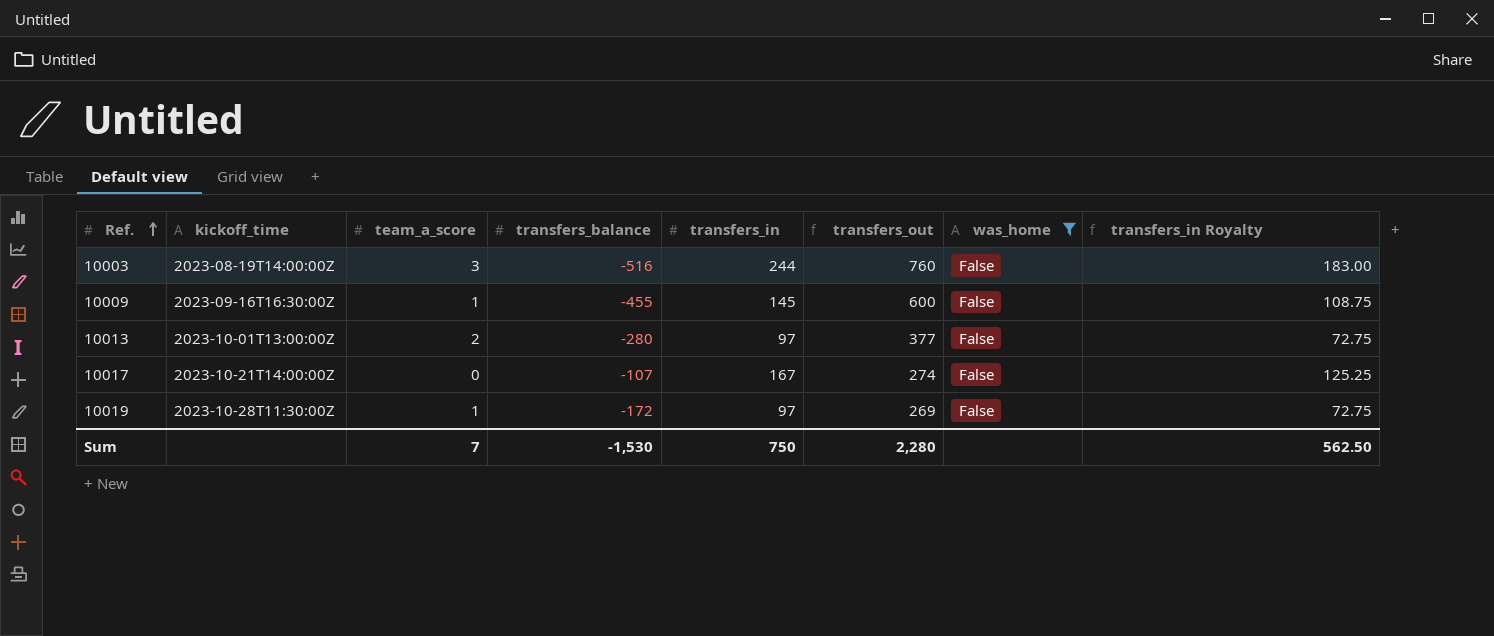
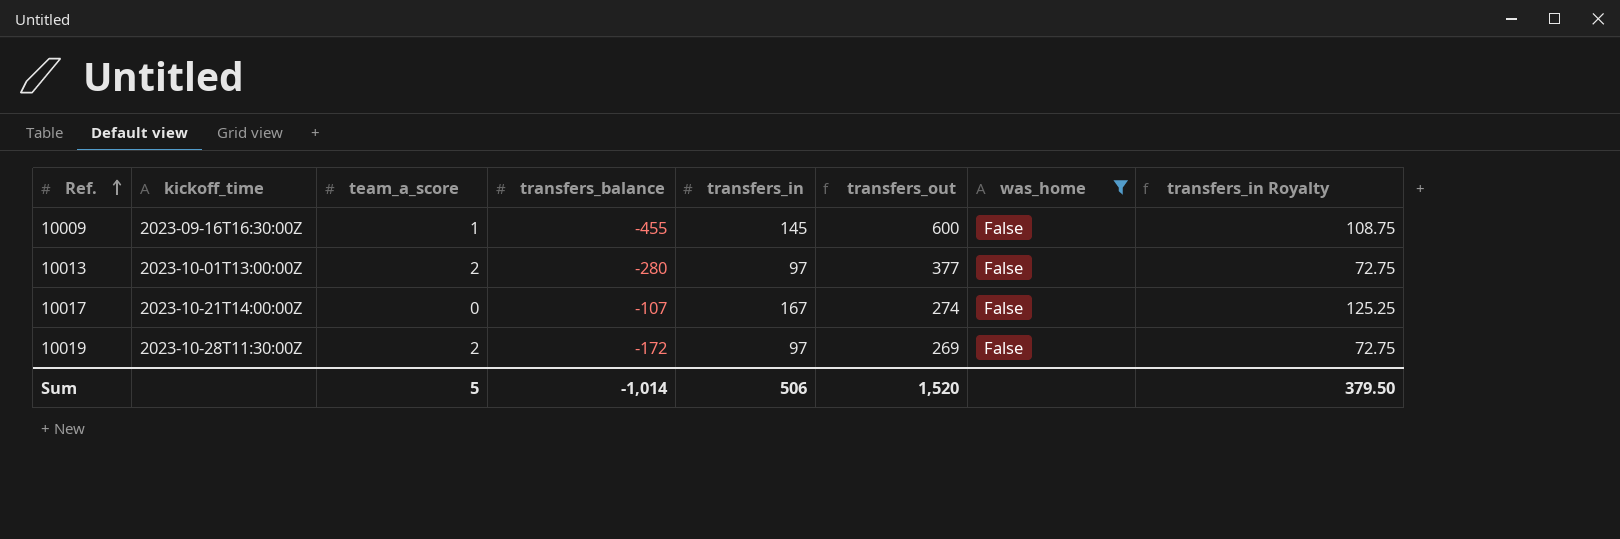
row 10003: 2023-08-19T14:00:00Z | 3 | -516 | 244 | 760 | False | 183.00 -> none
10019 | team_a_score: 1 -> 2
Sum | team_a_score: 7 -> 5
Sum | transfers_balance: -1,530 -> -1,014
Sum | transfers_in: 750 -> 506
Sum | transfers_out: 2,280 -> 1,520
Sum | transfers_in Royalty: 562.50 -> 379.50

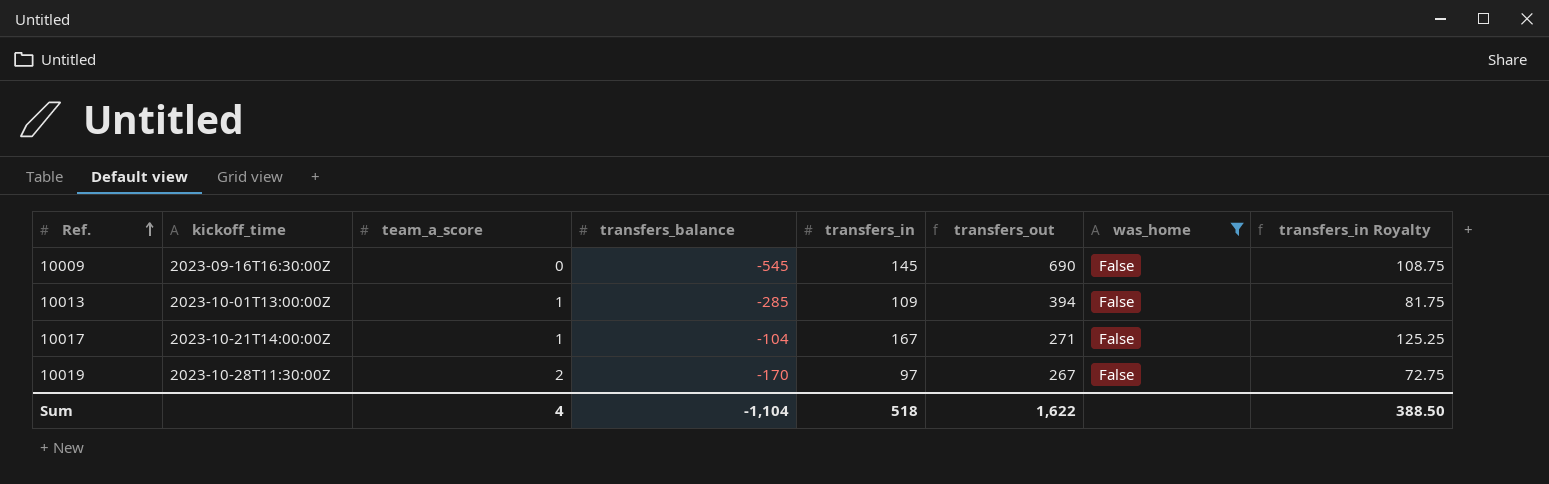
10009 | team_a_score: 1 -> 0
10009 | transfers_balance: -455 -> -545
10009 | transfers_out: 600 -> 690
10013 | team_a_score: 2 -> 1
10013 | transfers_balance: -280 -> -285
10013 | transfers_in: 97 -> 109
10013 | transfers_out: 377 -> 394
10013 | transfers_in Royalty: 72.75 -> 81.75
10017 | team_a_score: 0 -> 1
10017 | transfers_balance: -107 -> -104
10017 | transfers_out: 274 -> 271
10019 | transfers_balance: -172 -> -170
10019 | transfers_out: 269 -> 267
Sum | team_a_score: 5 -> 4
Sum | transfers_balance: -1,014 -> -1,104
Sum | transfers_in: 506 -> 518
Sum | transfers_out: 1,520 -> 1,622
Sum | transfers_in Royalty: 379.50 -> 388.50

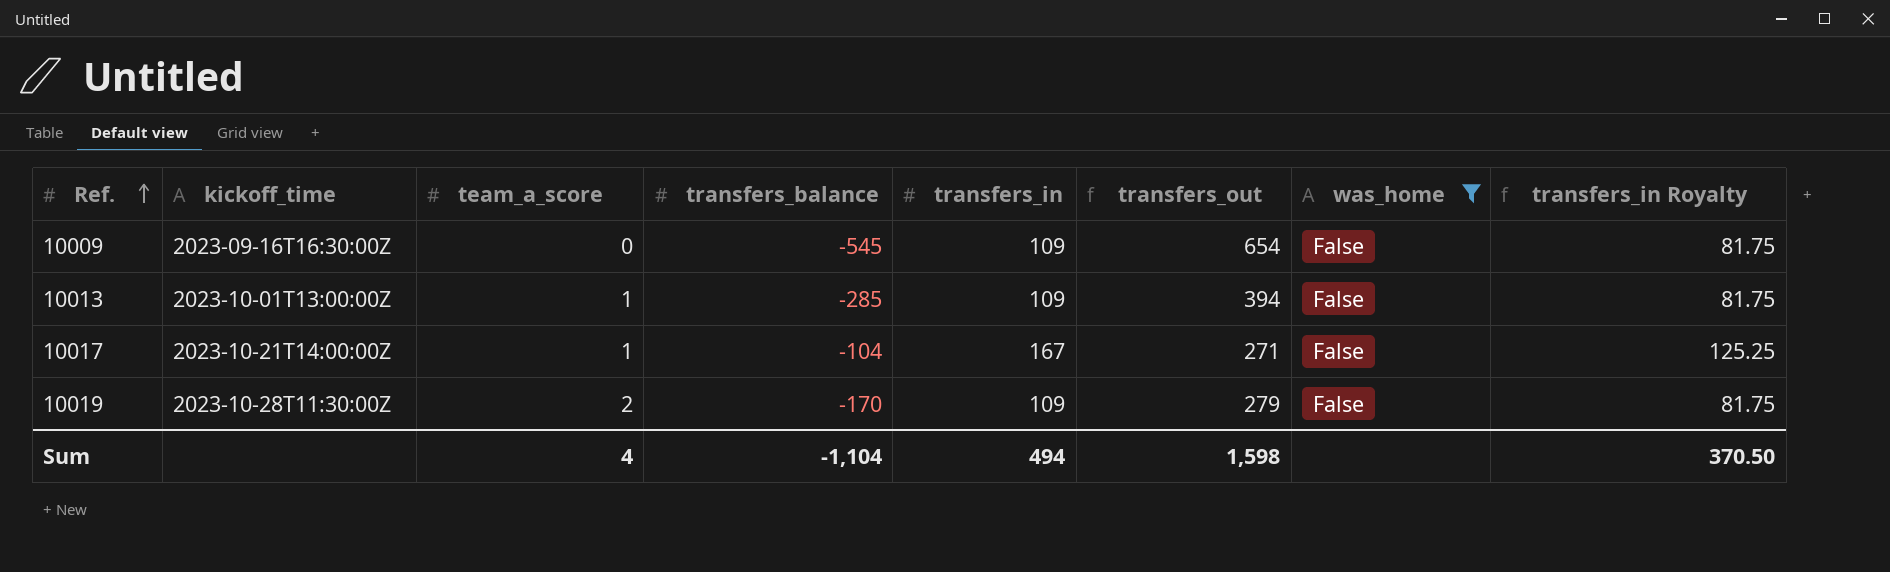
10009 | transfers_in: 145 -> 109
10009 | transfers_out: 690 -> 654
10009 | transfers_in Royalty: 108.75 -> 81.75
10019 | transfers_in: 97 -> 109
10019 | transfers_out: 267 -> 279
10019 | transfers_in Royalty: 72.75 -> 81.75
Sum | transfers_in: 518 -> 494
Sum | transfers_out: 1,622 -> 1,598
Sum | transfers_in Royalty: 388.50 -> 370.50

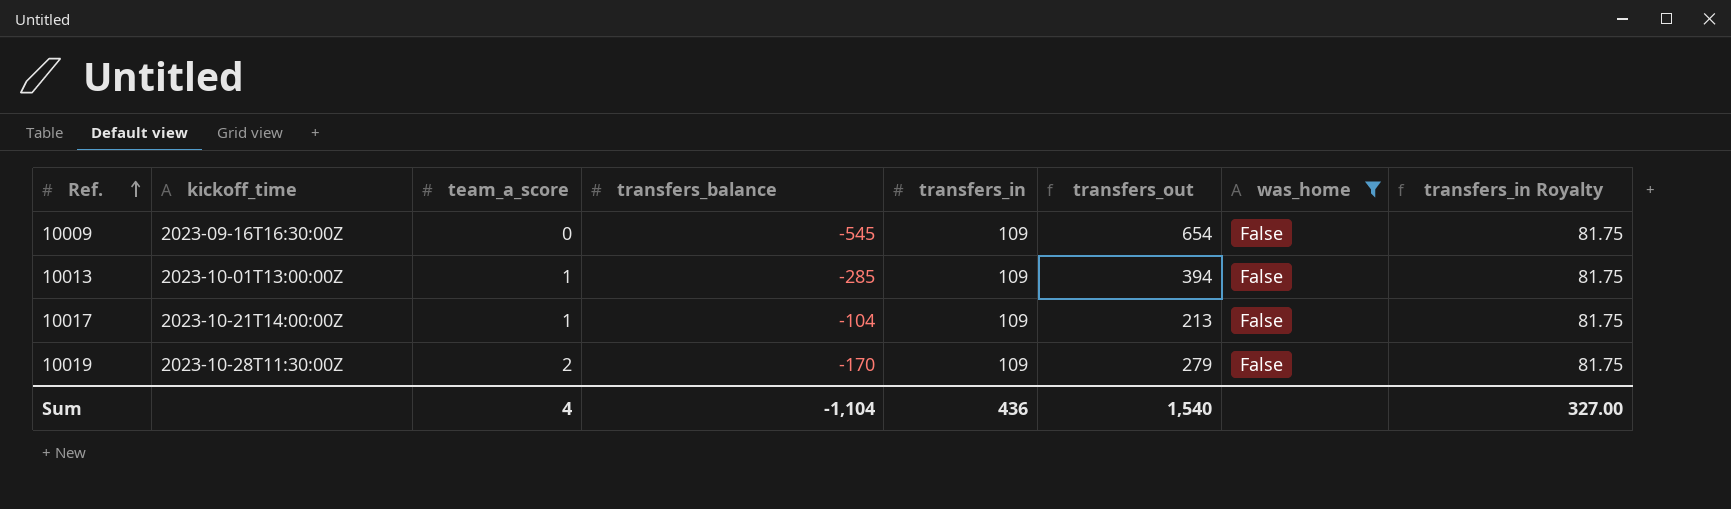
10017 | transfers_in: 167 -> 109
10017 | transfers_out: 271 -> 213
10017 | transfers_in Royalty: 125.25 -> 81.75
Sum | transfers_in: 494 -> 436
Sum | transfers_out: 1,598 -> 1,540
Sum | transfers_in Royalty: 370.50 -> 327.00

